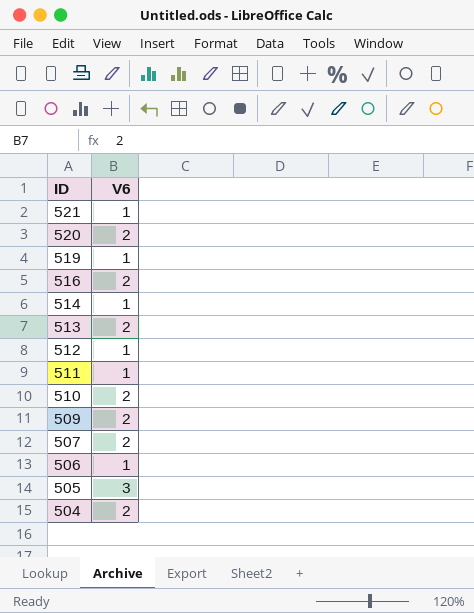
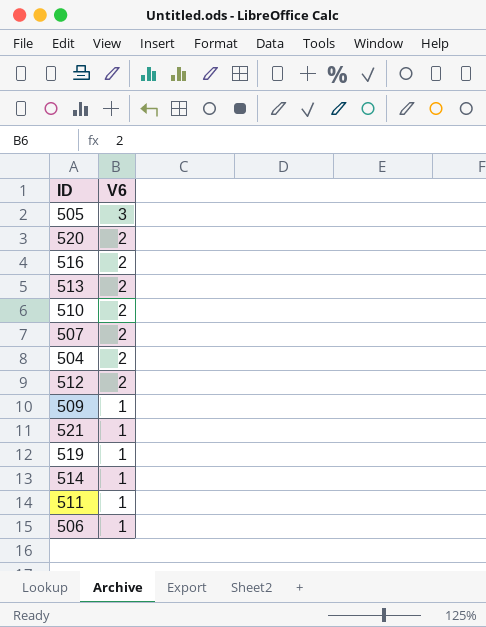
row order: ID descending -> V6 descending
512 | V6: 1 -> 2
509 | V6: 2 -> 1

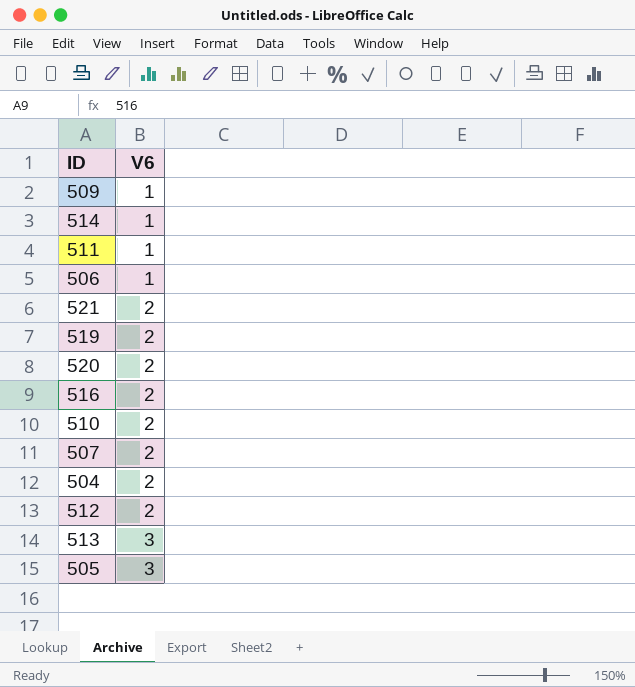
row order: V6 descending -> V6 ascending
521 | V6: 1 -> 2
519 | V6: 1 -> 2
513 | V6: 2 -> 3

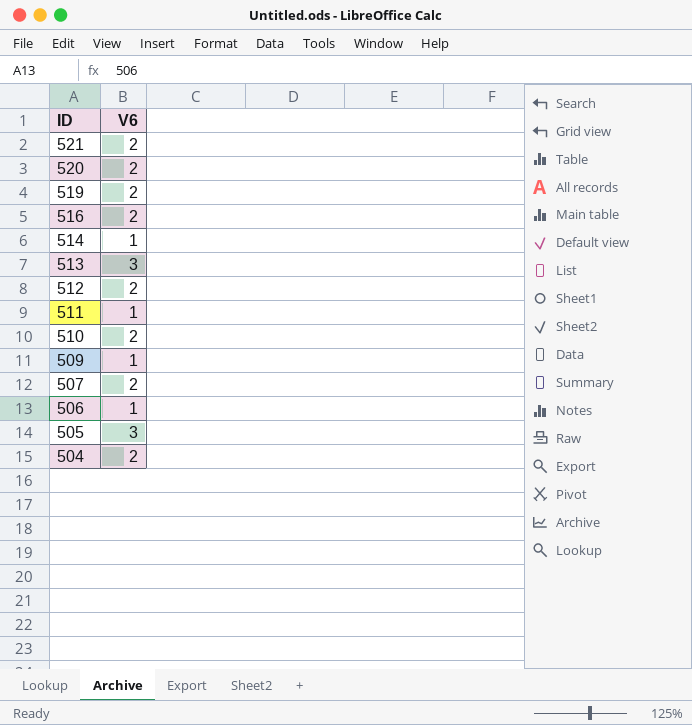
row order: V6 ascending -> ID descending

